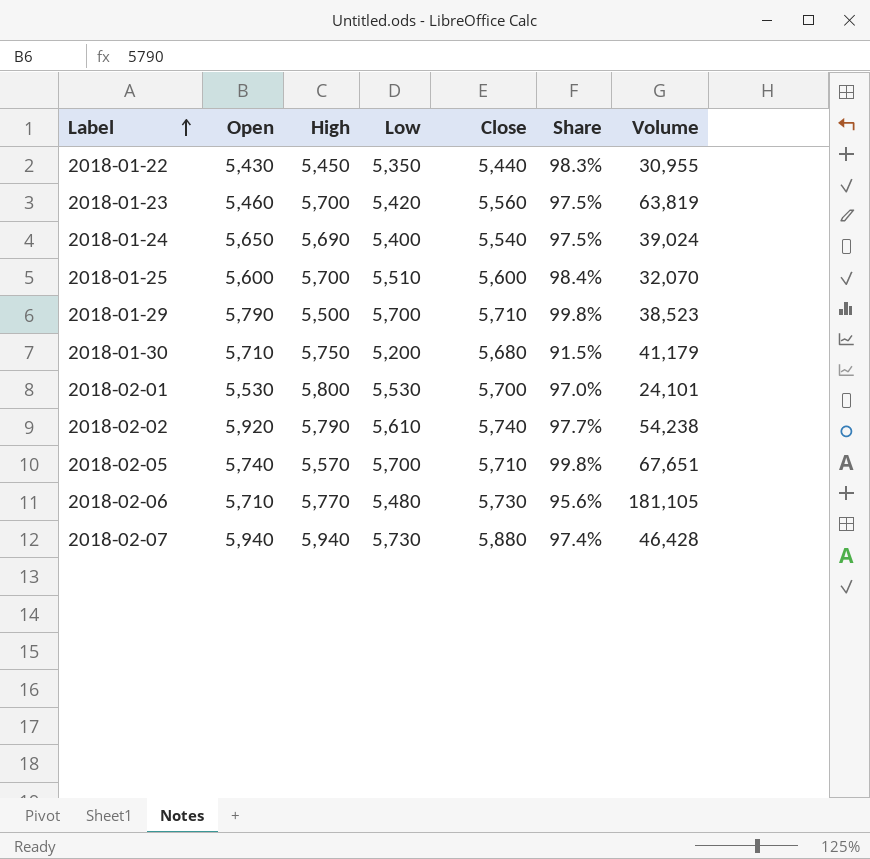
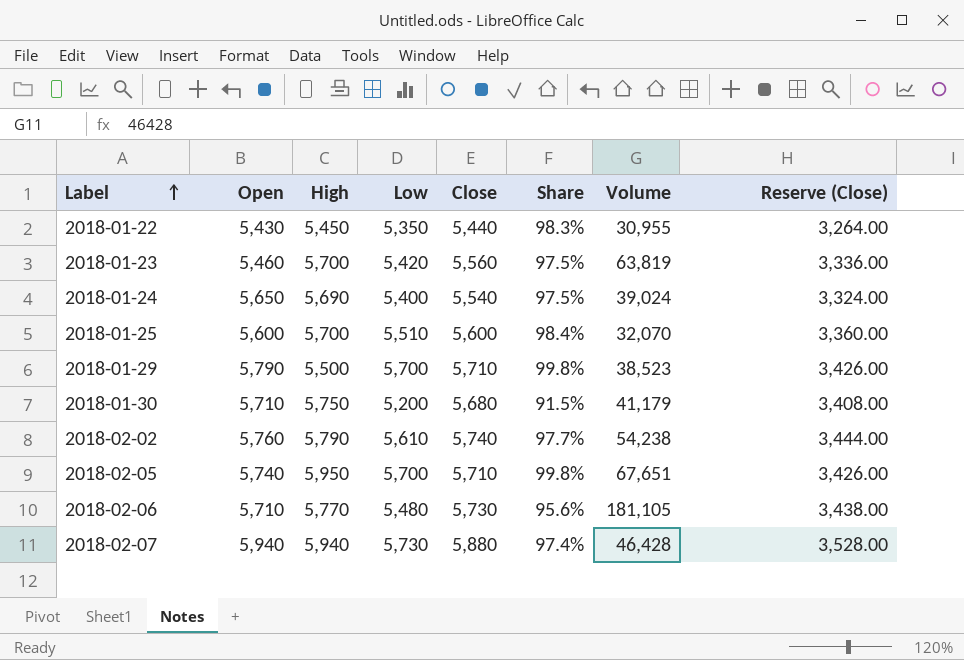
column Reserve (Close) | formula: none -> [Close] * 0.6
row 2018-02-01: 5,530 | 5,800 | 5,530 | 5,700 | 97.0% | 24,101 -> none
2018-02-02 | Open: 5,920 -> 5,760
2018-02-05 | High: 5,570 -> 5,950

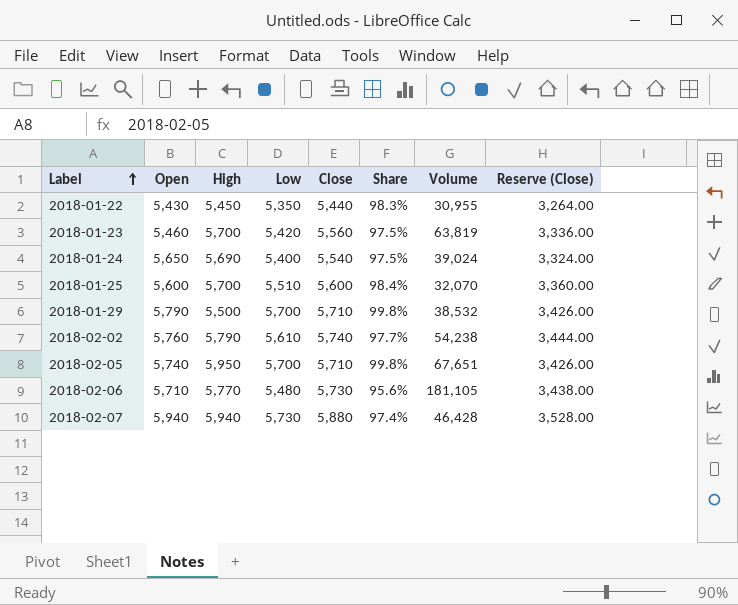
row 2018-01-30: 5,710 | 5,750 | 5,200 | 5,680 | 91.5% | 41,179 | 3,408.00 -> none
2018-01-29 | Volume: 38,523 -> 38,532

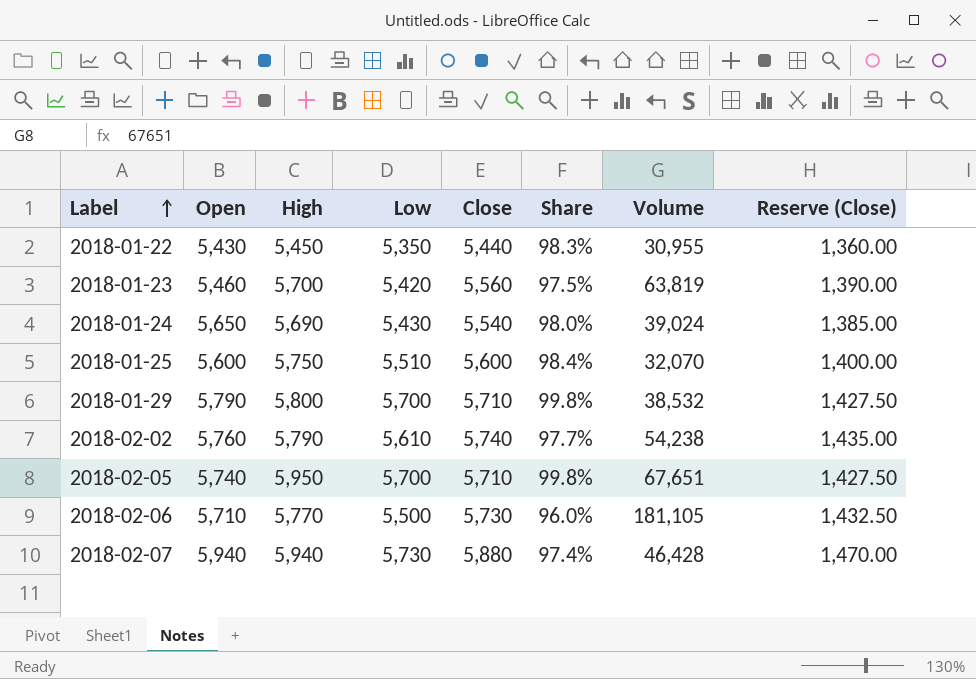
column Reserve (Close) | formula: [Close] * 0.6 -> [Close] * 0.25
2018-01-24 | Low: 5,400 -> 5,430
2018-01-24 | Share: 97.5% -> 98.0%
2018-01-25 | High: 5,700 -> 5,750
2018-01-29 | High: 5,500 -> 5,800
2018-02-06 | Low: 5,480 -> 5,500
2018-02-06 | Share: 95.6% -> 96.0%

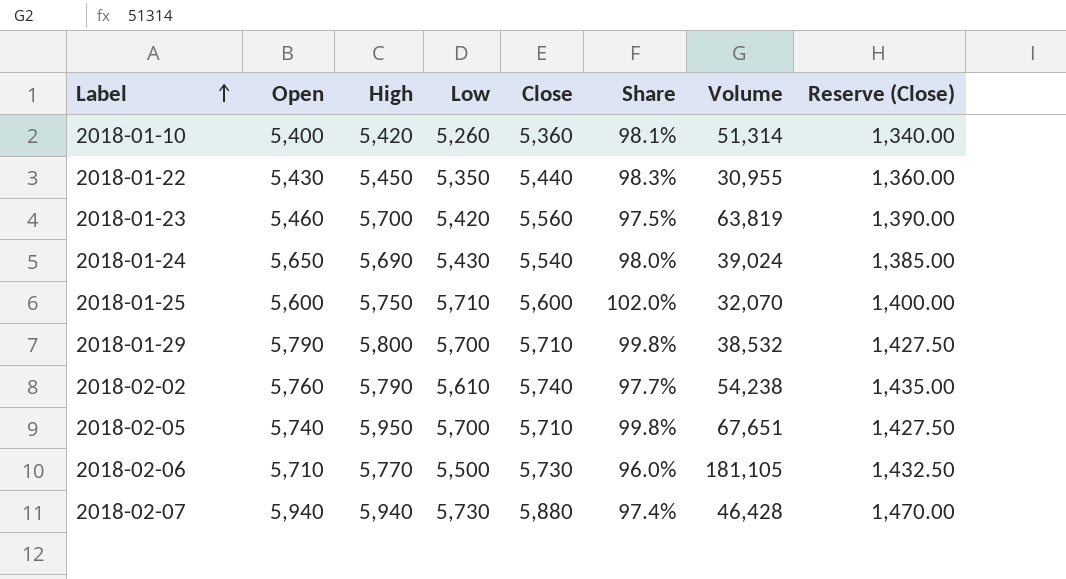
row 2018-01-10: none -> 5,400 | 5,420 | 5,260 | 5,360 | 98.1% | 51,314 | 1,340.00
2018-01-25 | Low: 5,510 -> 5,710
2018-01-25 | Share: 98.4% -> 102.0%

